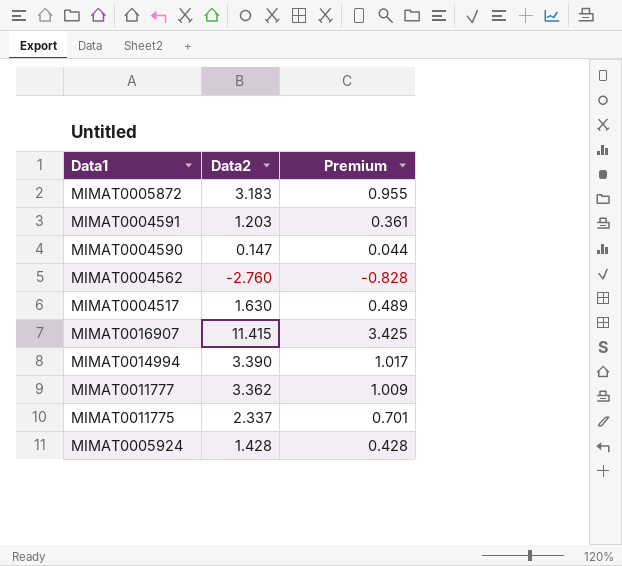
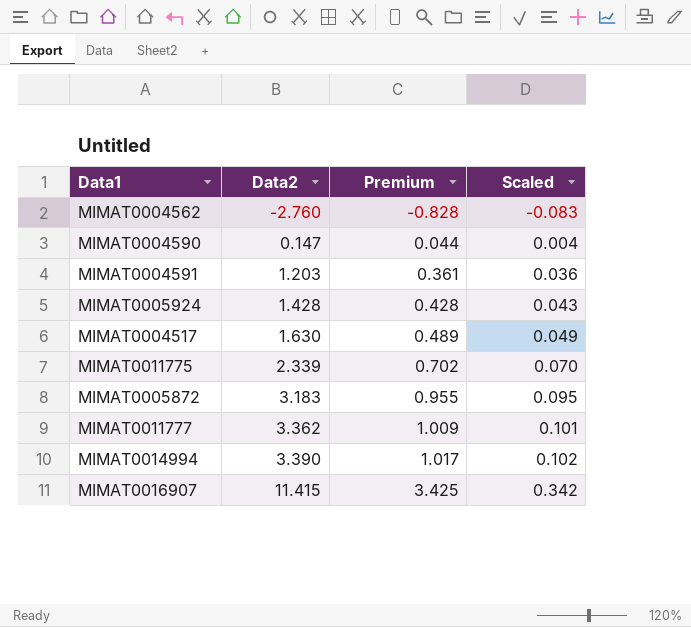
row order: none -> Data2 ascending
column Scaled | formula: none -> [Data2] * 0.03
MIMAT0011775 | Data2: 2.337 -> 2.339
MIMAT0011775 | Premium: 0.701 -> 0.702

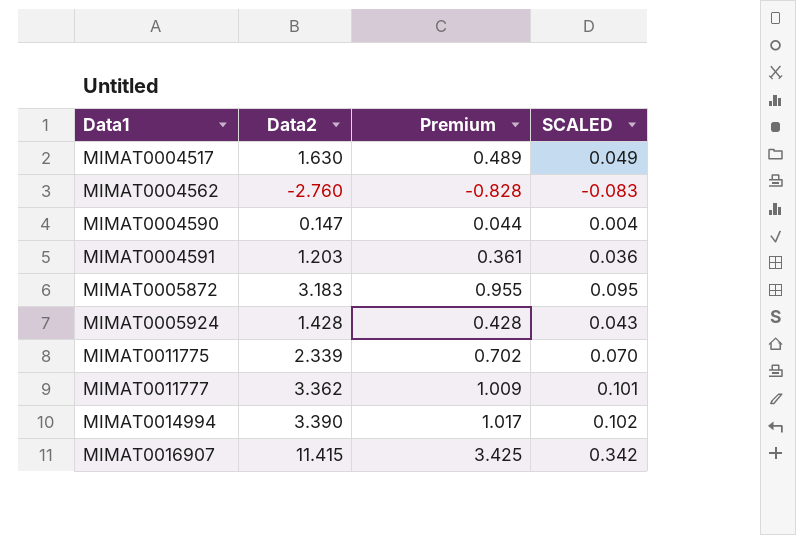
row order: Data2 ascending -> Data1 ascending
column name: Scaled -> SCALED

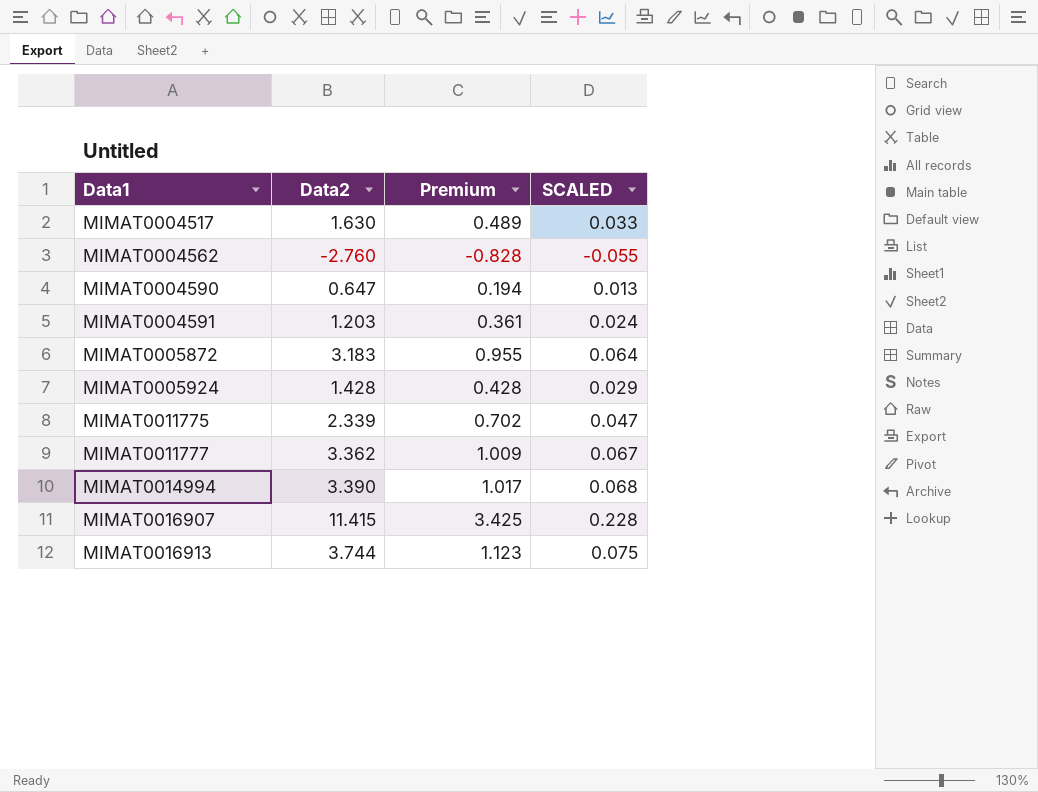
column SCALED | formula: [Data2] * 0.03 -> [Data2] * 0.02
MIMAT0004590 | Data2: 0.147 -> 0.647
MIMAT0004590 | Premium: 0.044 -> 0.194
row MIMAT0016913: none -> 3.744 | 1.123 | 0.075

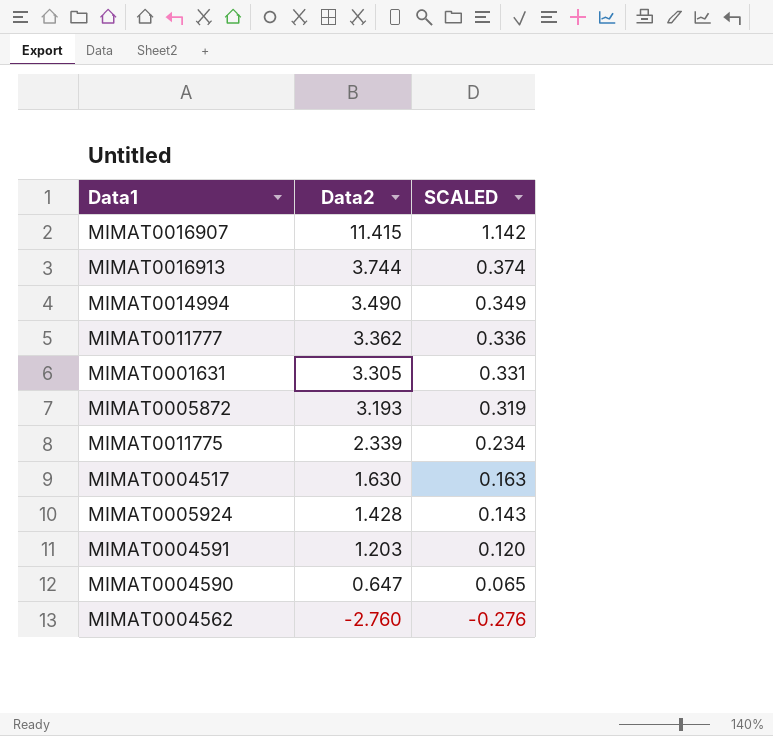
row order: Data1 ascending -> Data2 descending
column Premium | formula: [Data2] * 0.3 -> none
column SCALED | formula: [Data2] * 0.02 -> [Data2] * 0.1
MIMAT0014994 | Data2: 3.390 -> 3.490
row MIMAT0001631: none -> 3.305 | 0.331
MIMAT0005872 | Data2: 3.183 -> 3.193

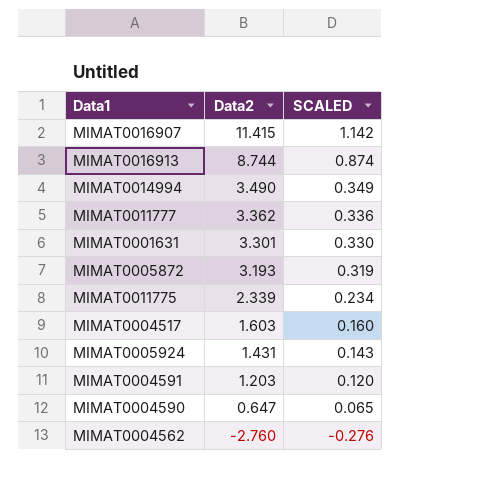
MIMAT0016913 | Data2: 3.744 -> 8.744
MIMAT0016913 | SCALED: 0.374 -> 0.874
MIMAT0001631 | Data2: 3.305 -> 3.301
MIMAT0001631 | SCALED: 0.331 -> 0.330
MIMAT0004517 | Data2: 1.630 -> 1.603
MIMAT0004517 | SCALED: 0.163 -> 0.160
MIMAT0005924 | Data2: 1.428 -> 1.431

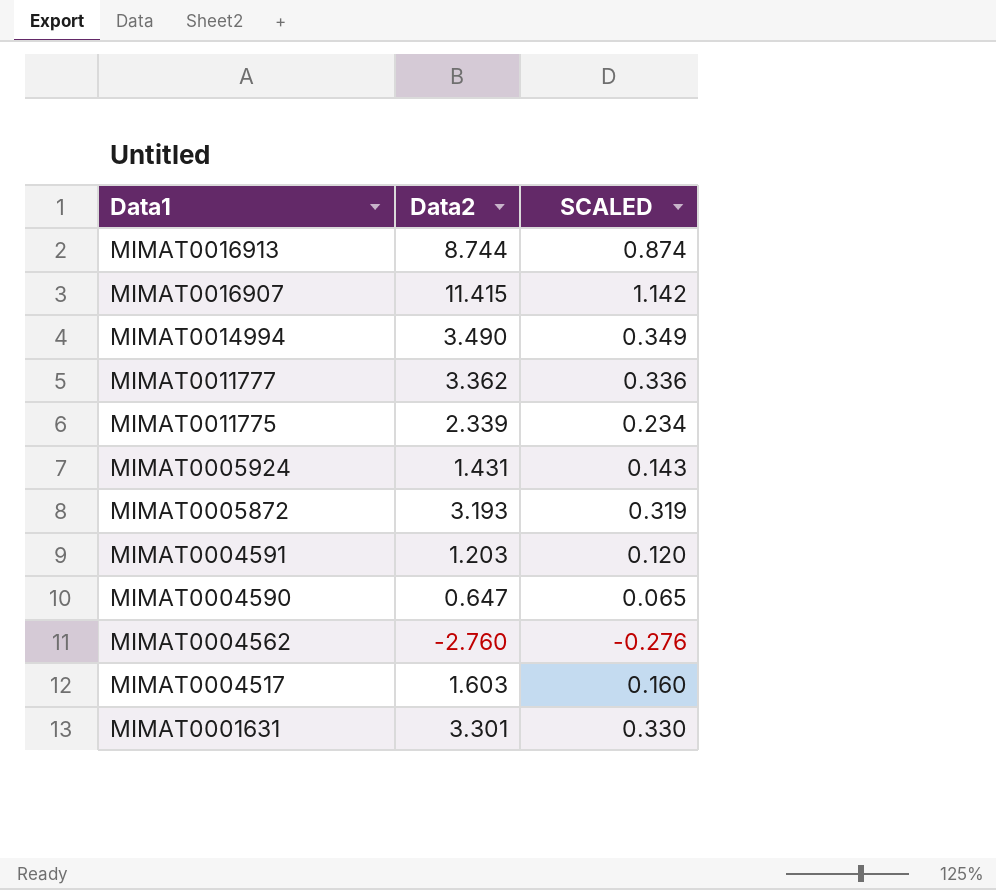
row order: Data2 descending -> Data1 descending

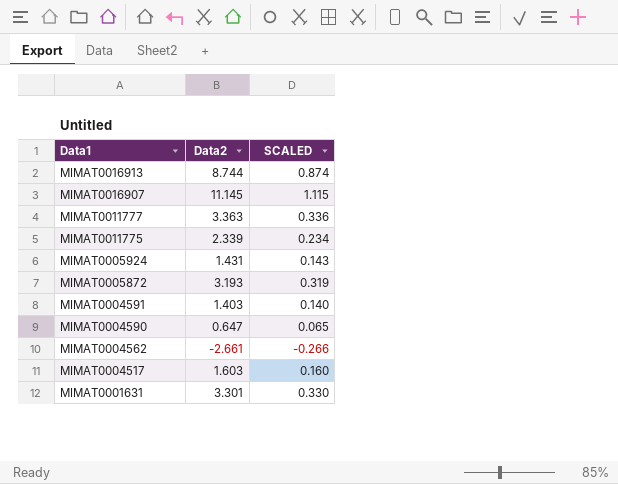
row MIMAT0014994: 3.490 | 0.349 -> none
MIMAT0016907 | Data2: 11.415 -> 11.145
MIMAT0016907 | SCALED: 1.142 -> 1.115
MIMAT0011777 | Data2: 3.362 -> 3.363
MIMAT0004591 | Data2: 1.203 -> 1.403
MIMAT0004591 | SCALED: 0.120 -> 0.140
MIMAT0004562 | Data2: -2.760 -> -2.661
MIMAT0004562 | SCALED: -0.276 -> -0.266

